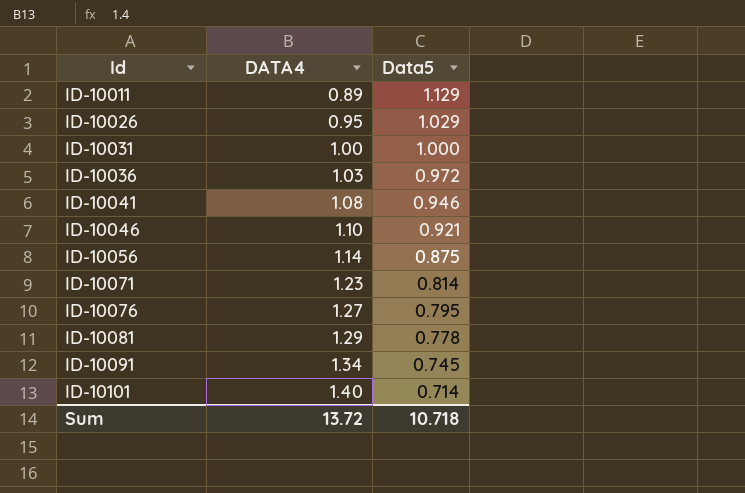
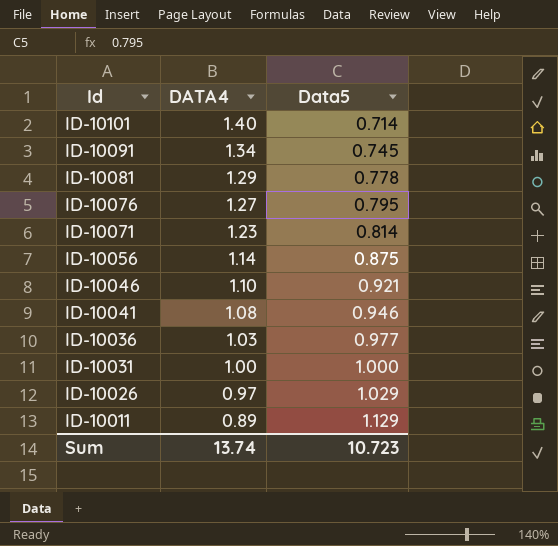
row order: Id ascending -> Id descending
ID-10036 | Data5: 0.972 -> 0.977
ID-10026 | DATA4: 0.95 -> 0.97
Sum | DATA4: 13.72 -> 13.74
Sum | Data5: 10.718 -> 10.723

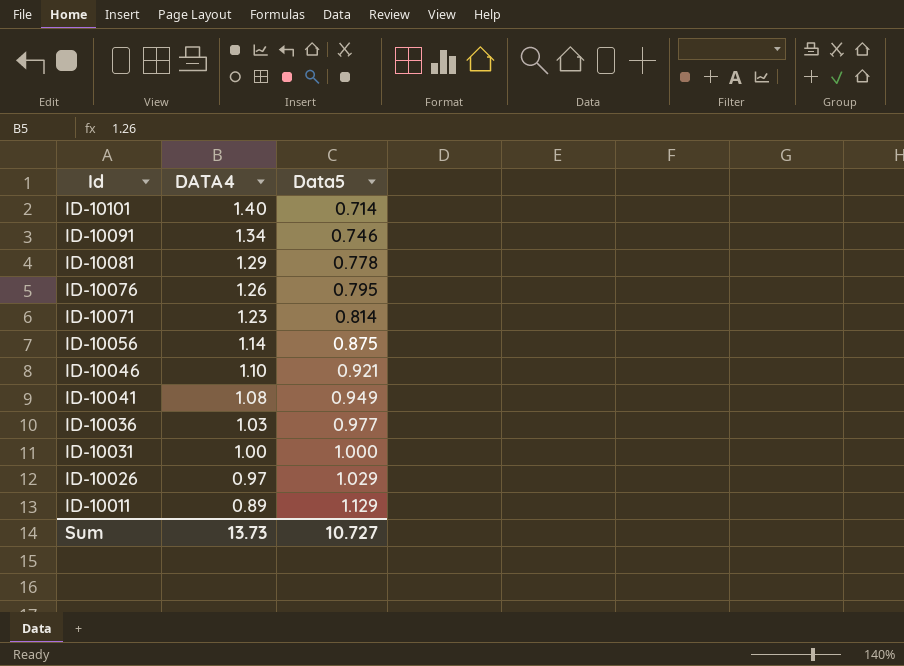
ID-10091 | Data5: 0.745 -> 0.746
ID-10076 | DATA4: 1.27 -> 1.26
ID-10041 | Data5: 0.946 -> 0.949
Sum | DATA4: 13.74 -> 13.73
Sum | Data5: 10.723 -> 10.727

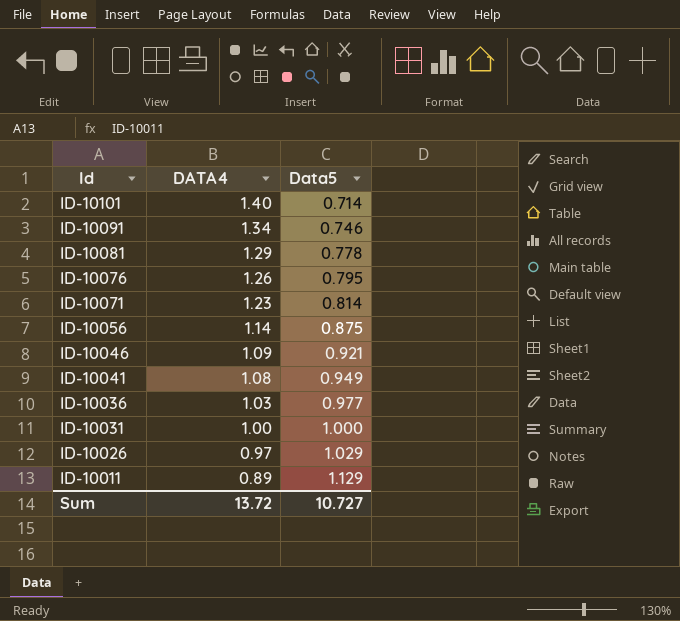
ID-10046 | DATA4: 1.10 -> 1.09
Sum | DATA4: 13.73 -> 13.72

